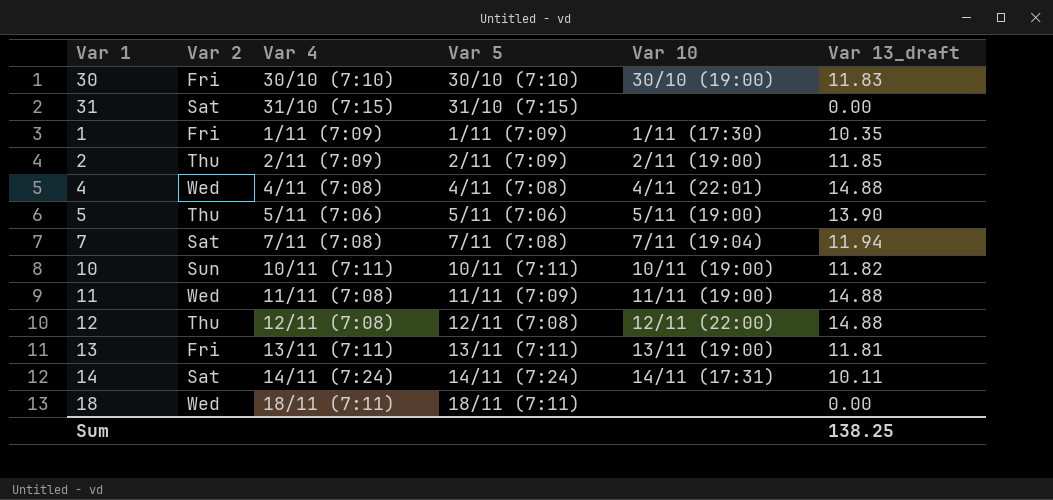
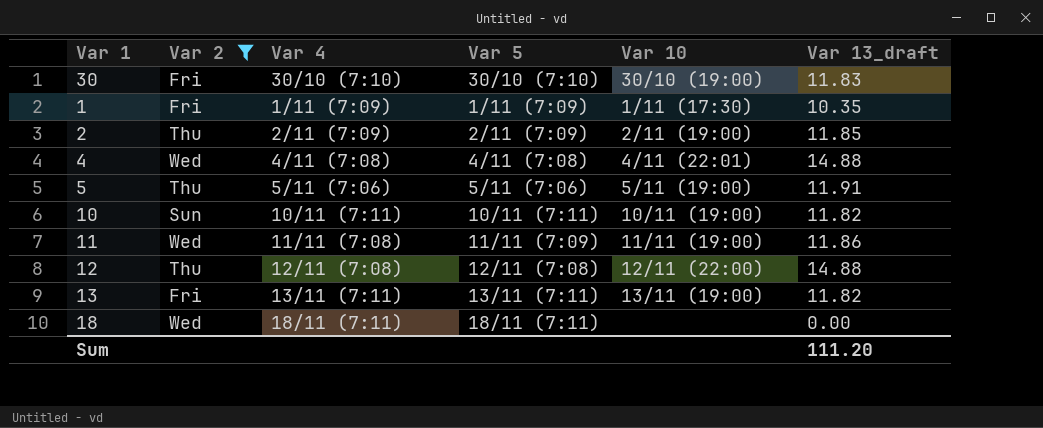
filter: none -> Var 2 != Sat
5 | Var 13_draft: 13.90 -> 11.91
11 | Var 13_draft: 14.88 -> 11.86
13 | Var 13_draft: 11.81 -> 11.82
Sum | Var 13_draft: 138.25 -> 111.20

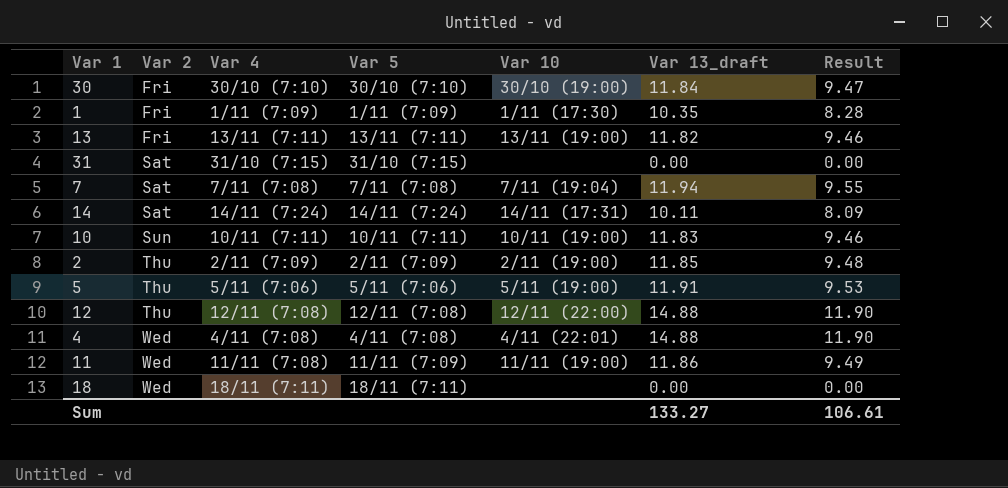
filter: Var 2 != Sat -> none
row order: none -> Var 2 ascending
column Result | formula: none -> [Var 13_draft] * 0.8
30 | Var 13_draft: 11.83 -> 11.84
10 | Var 13_draft: 11.82 -> 11.83
Sum | Var 13_draft: 111.20 -> 133.27

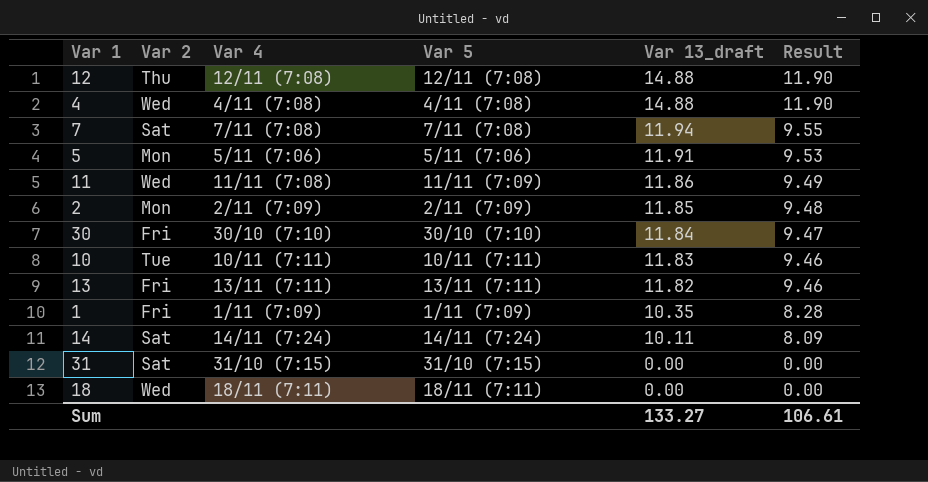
row order: Var 2 ascending -> Var 13_draft descending
column Var 10 | position: 5 -> none
5 | Var 2: Thu -> Mon
2 | Var 2: Thu -> Mon
10 | Var 2: Sun -> Tue

